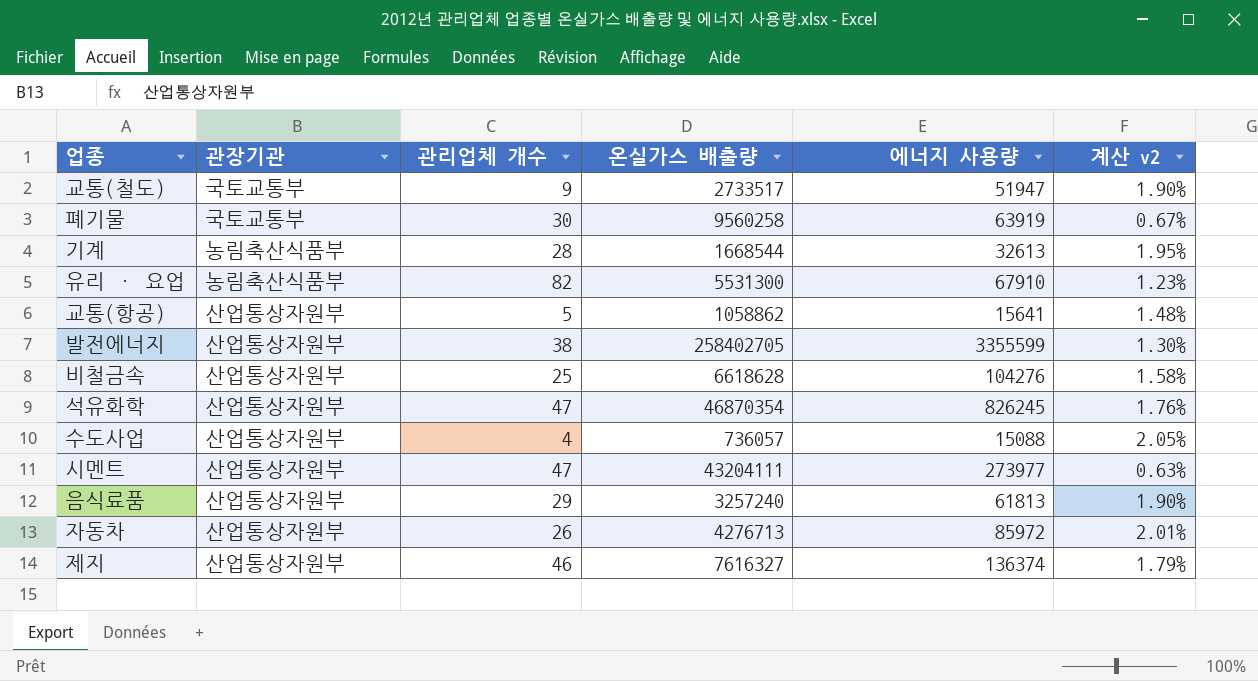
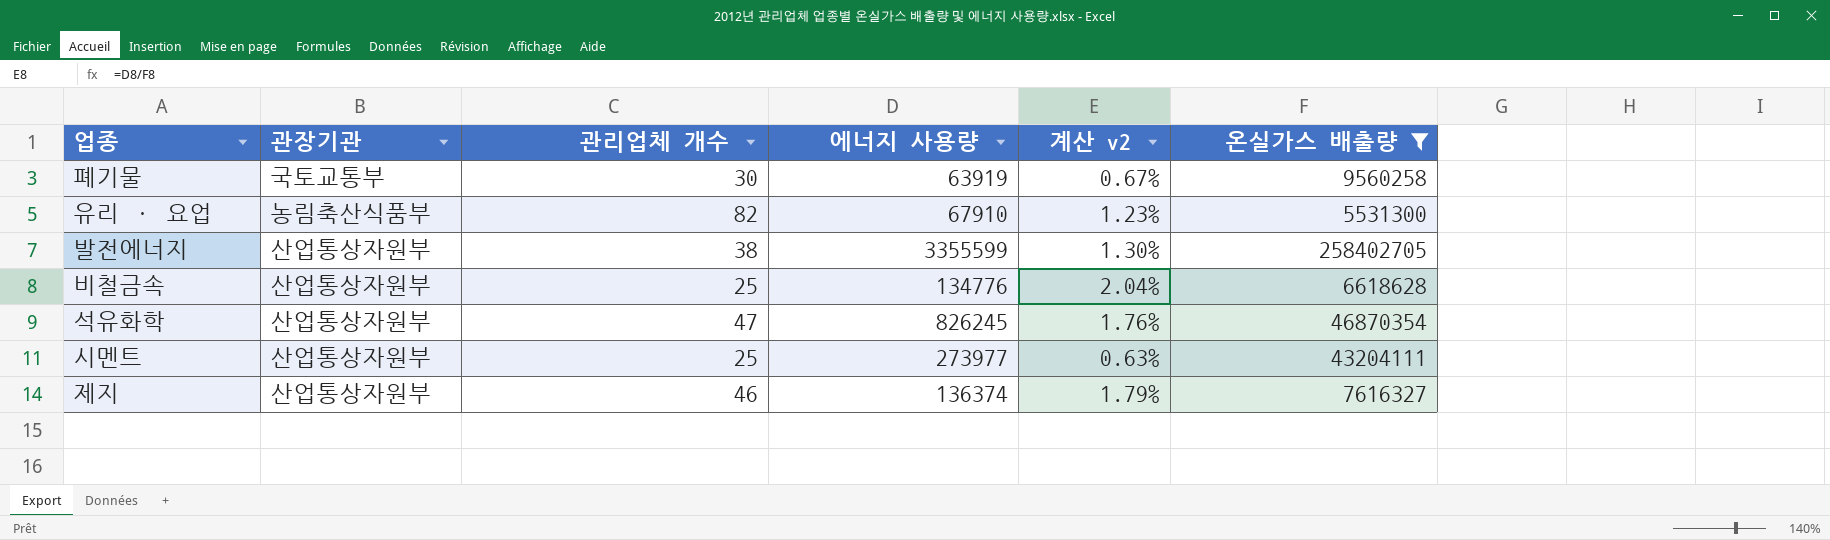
filter: none -> 온실가스 배출량 >= 5531300
column 온실가스 배출량 | position: 4 -> 6
비철금속 | 에너지 사용량: 104276 -> 134776
비철금속 | 계산 v2: 1.58% -> 2.04%
시멘트 | 관리업체 개수: 47 -> 25

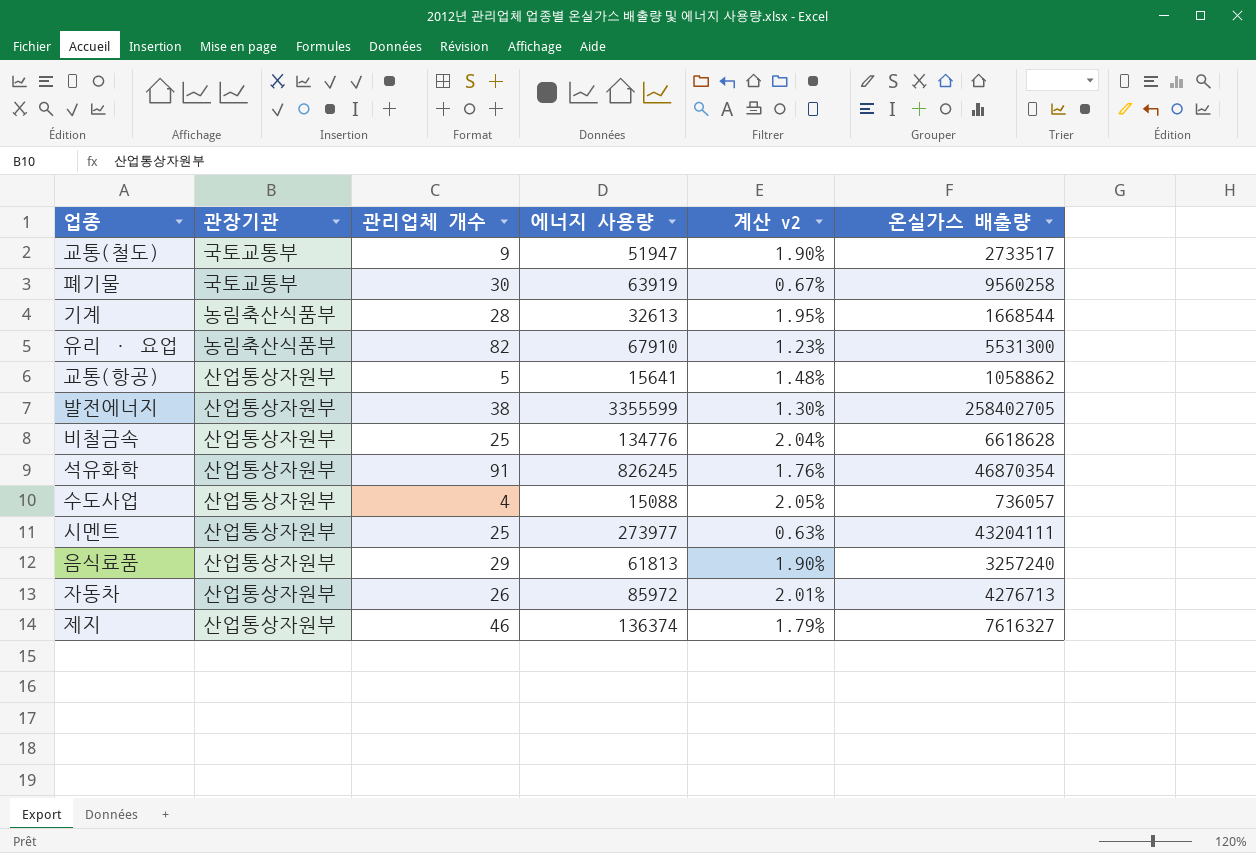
filter: 온실가스 배출량 >= 5531300 -> none
석유화학 | 관리업체 개수: 47 -> 91

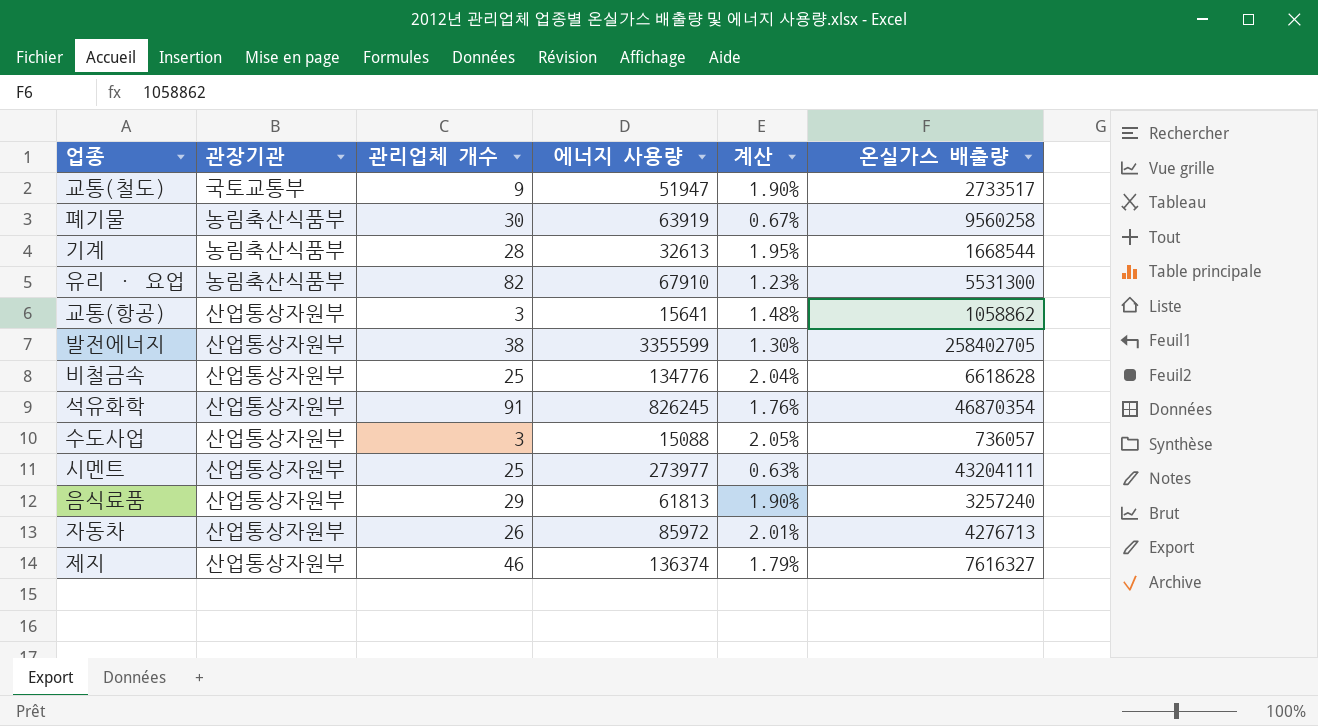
column name: 계산 v2 -> 계산
폐기물 | 관장기관: 국토교통부 -> 농림축산식품부
교통(항공) | 관리업체 개수: 5 -> 3
수도사업 | 관리업체 개수: 4 -> 3

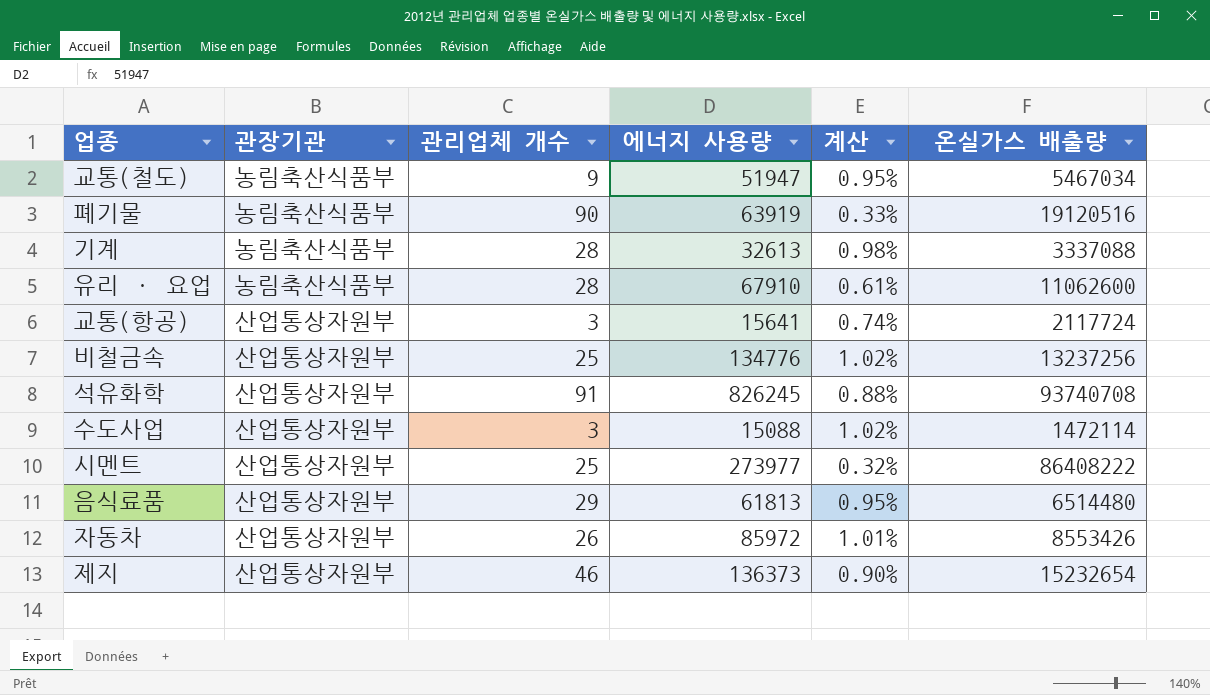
row 발전에너지: 산업통상자원부 | 38 | 3355599 | 1.30% | 258402705 -> none
교통(철도) | 관장기관: 국토교통부 -> 농림축산식품부
교통(철도) | 계산: 1.90% -> 0.95%
교통(철도) | 온실가스 배출량: 2733517 -> 5467034
폐기물 | 관리업체 개수: 30 -> 90
폐기물 | 계산: 0.67% -> 0.33%
폐기물 | 온실가스 배출량: 9560258 -> 19120516
기계 | 계산: 1.95% -> 0.98%
기계 | 온실가스 배출량: 1668544 -> 3337088
유리 · 요업 | 관리업체 개수: 82 -> 28
유리 · 요업 | 계산: 1.23% -> 0.61%
유리 · 요업 | 온실가스 배출량: 5531300 -> 11062600
교통(항공) | 계산: 1.48% -> 0.74%
교통(항공) | 온실가스 배출량: 1058862 -> 2117724
비철금속 | 계산: 2.04% -> 1.02%
비철금속 | 온실가스 배출량: 6618628 -> 13237256
석유화학 | 계산: 1.76% -> 0.88%
석유화학 | 온실가스 배출량: 46870354 -> 93740708
수도사업 | 계산: 2.05% -> 1.02%
수도사업 | 온실가스 배출량: 736057 -> 1472114
시멘트 | 계산: 0.63% -> 0.32%
시멘트 | 온실가스 배출량: 43204111 -> 86408222
음식료품 | 계산: 1.90% -> 0.95%
음식료품 | 온실가스 배출량: 3257240 -> 6514480
자동차 | 계산: 2.01% -> 1.01%
자동차 | 온실가스 배출량: 4276713 -> 8553426
제지 | 에너지 사용량: 136374 -> 136373
제지 | 계산: 1.79% -> 0.90%
제지 | 온실가스 배출량: 7616327 -> 15232654

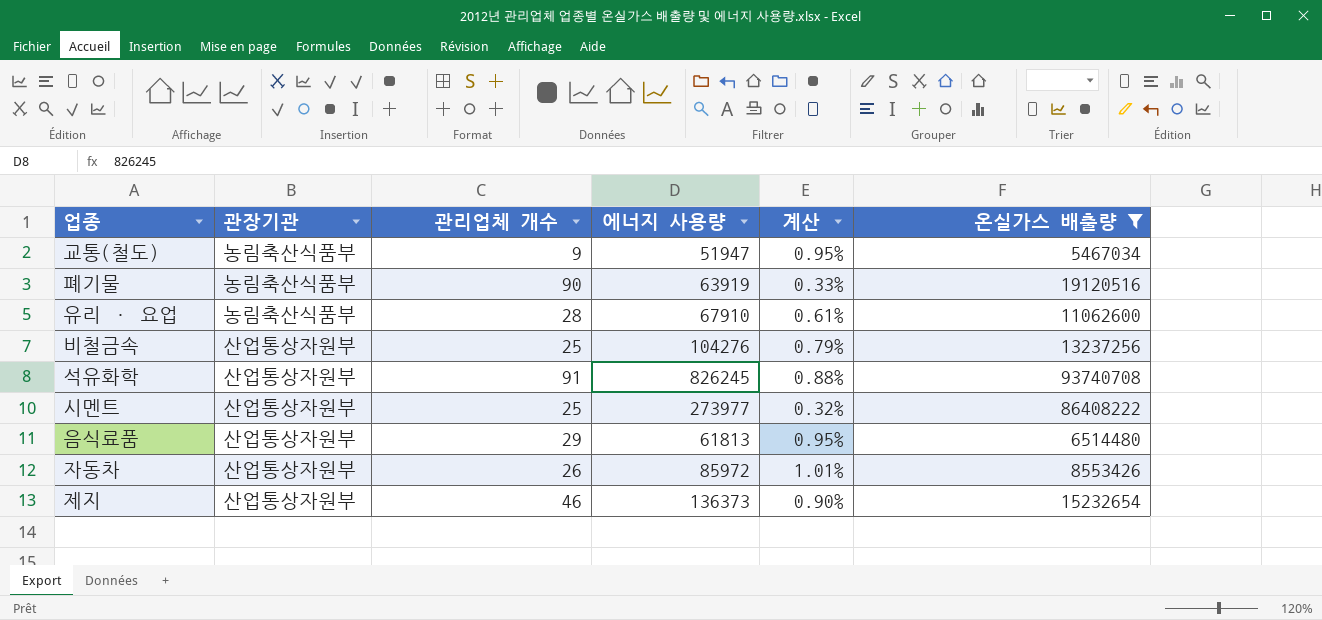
filter: none -> 온실가스 배출량 >= 5467034
비철금속 | 에너지 사용량: 134776 -> 104276
비철금속 | 계산: 1.02% -> 0.79%

